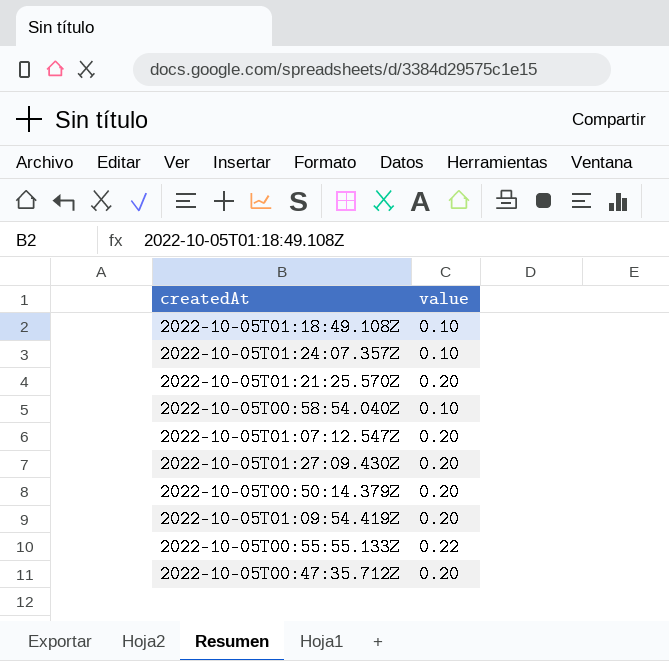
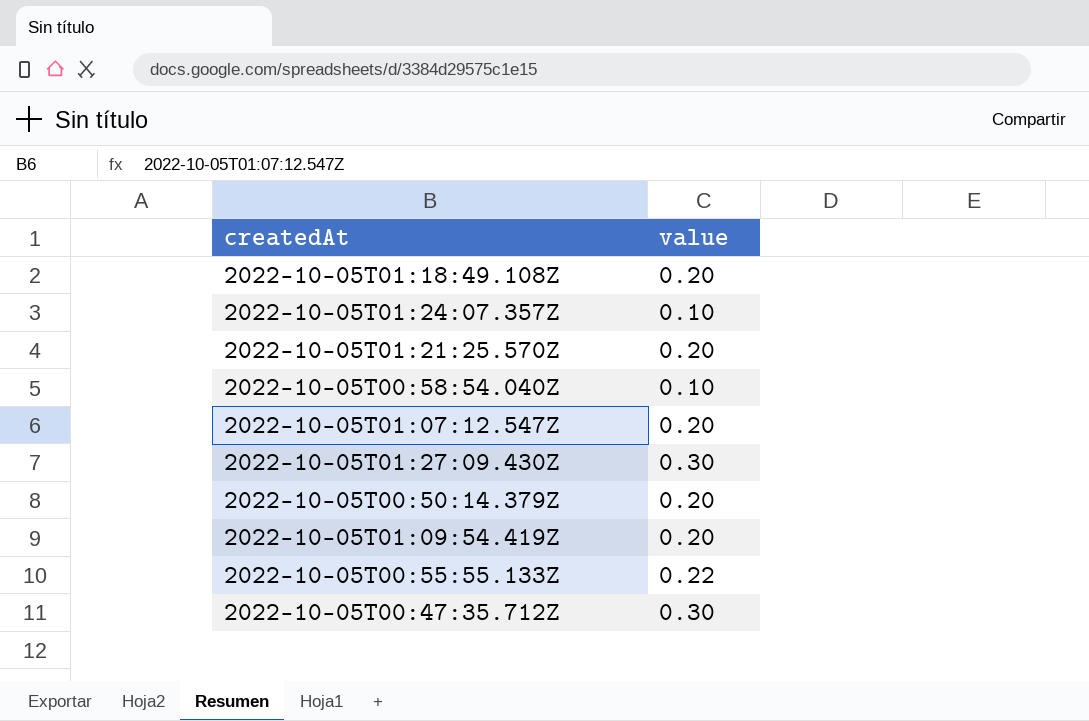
2022-10-05T01:18:49.108Z | value: 0.10 -> 0.20
2022-10-05T01:27:09.430Z | value: 0.20 -> 0.30
2022-10-05T00:47:35.712Z | value: 0.20 -> 0.30

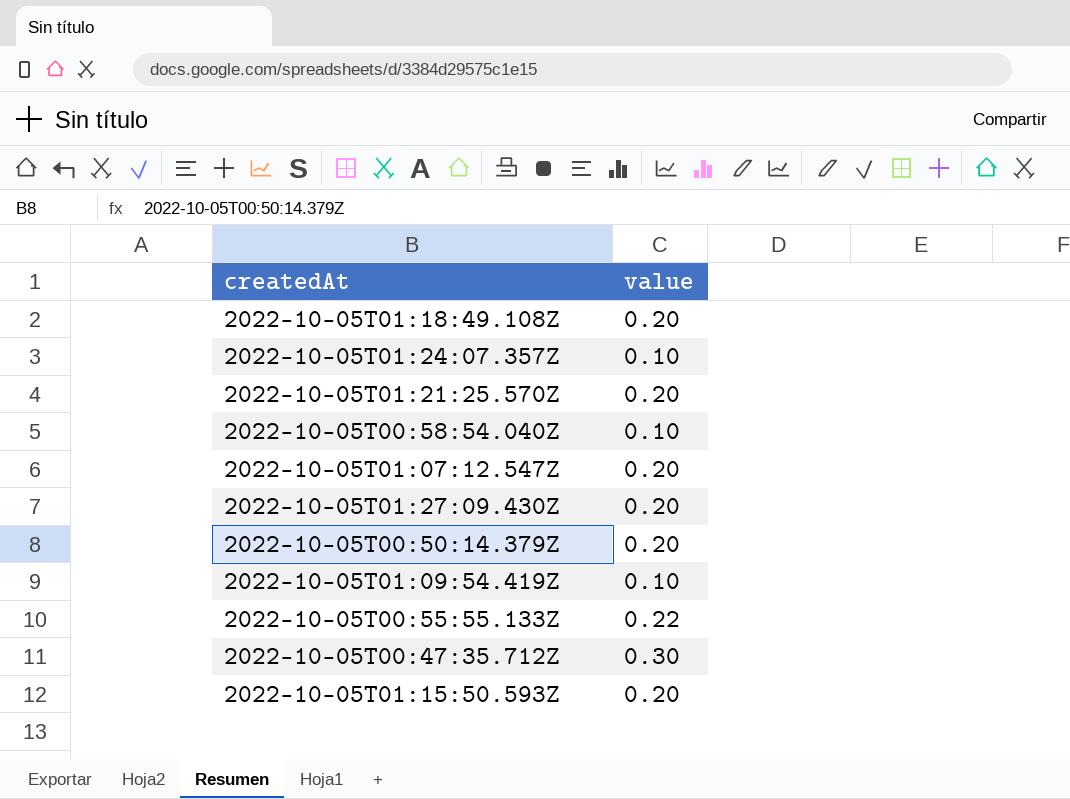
2022-10-05T01:27:09.430Z | value: 0.30 -> 0.20
2022-10-05T01:09:54.419Z | value: 0.20 -> 0.10
row 2022-10-05T01:15:50.593Z: none -> 0.20

